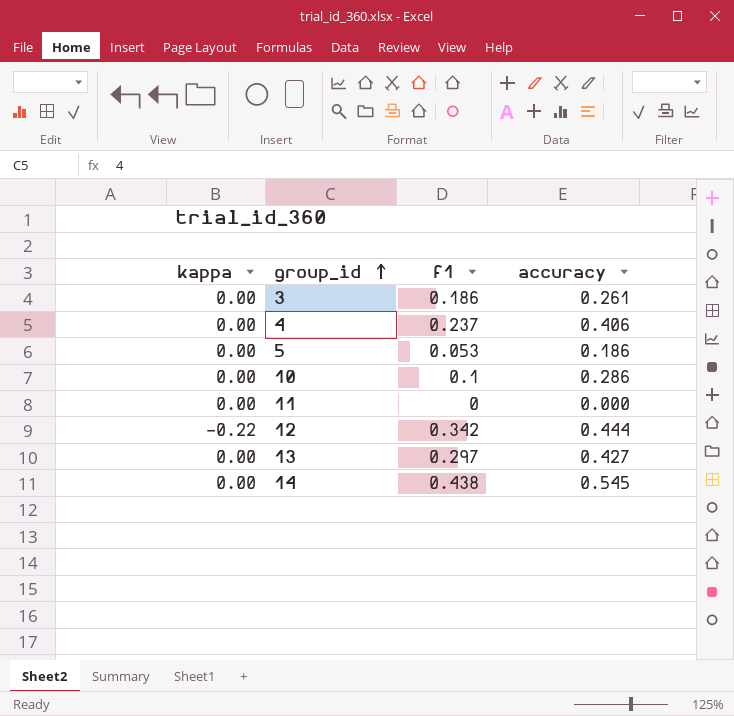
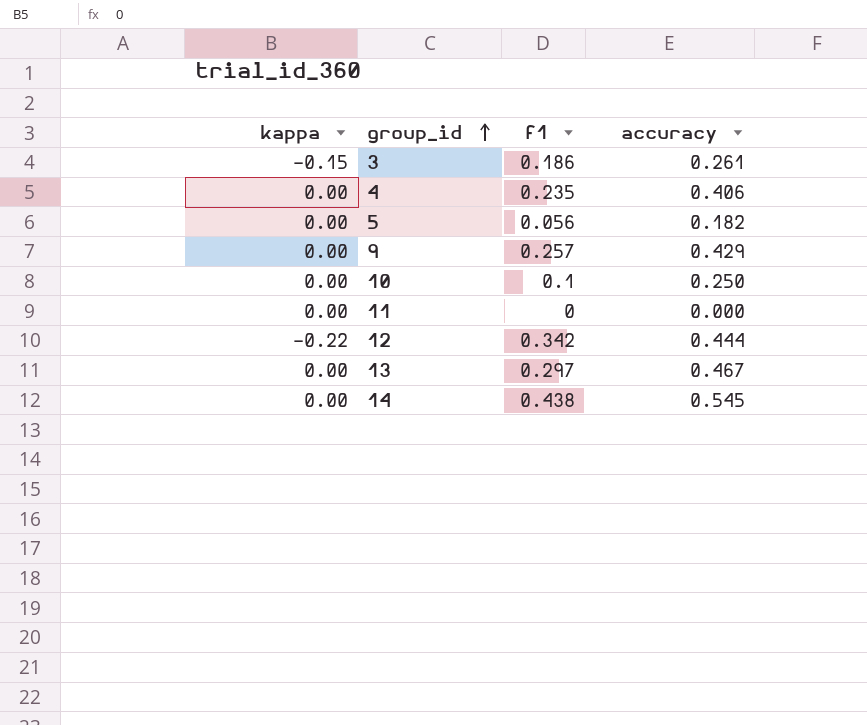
3 | kappa: 0.00 -> -0.15
4 | f1: 0.237 -> 0.235
5 | f1: 0.053 -> 0.056
5 | accuracy: 0.186 -> 0.182
row 9: none -> 0.00 | 0.257 | 0.429
10 | accuracy: 0.286 -> 0.250
13 | accuracy: 0.427 -> 0.467

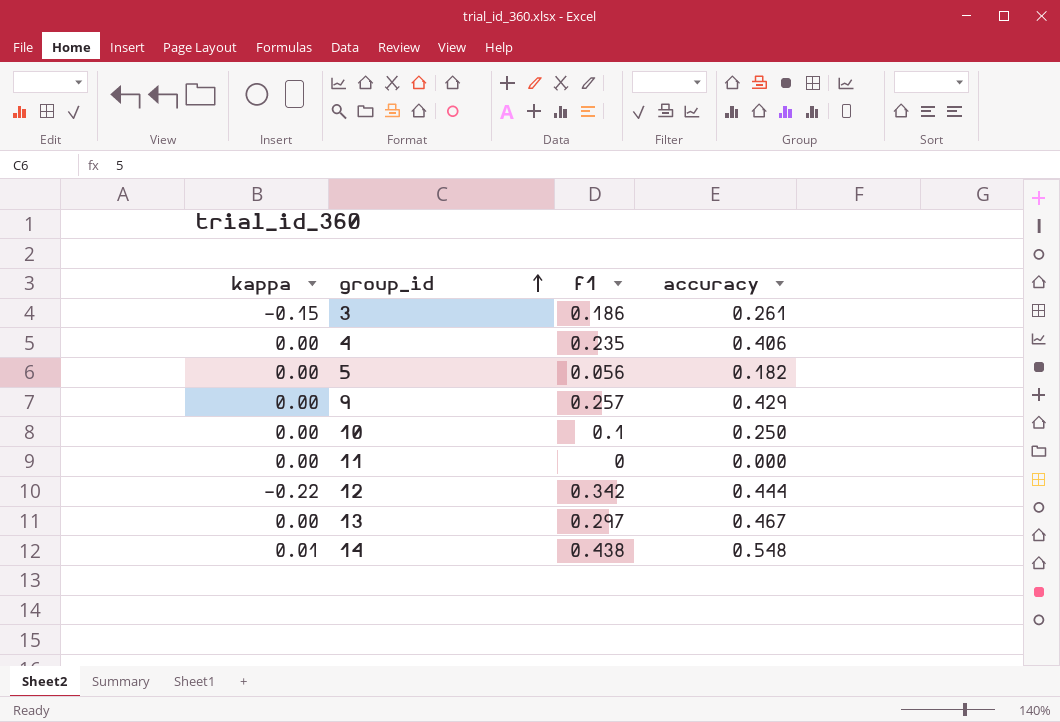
14 | kappa: 0.00 -> 0.01
14 | accuracy: 0.545 -> 0.548

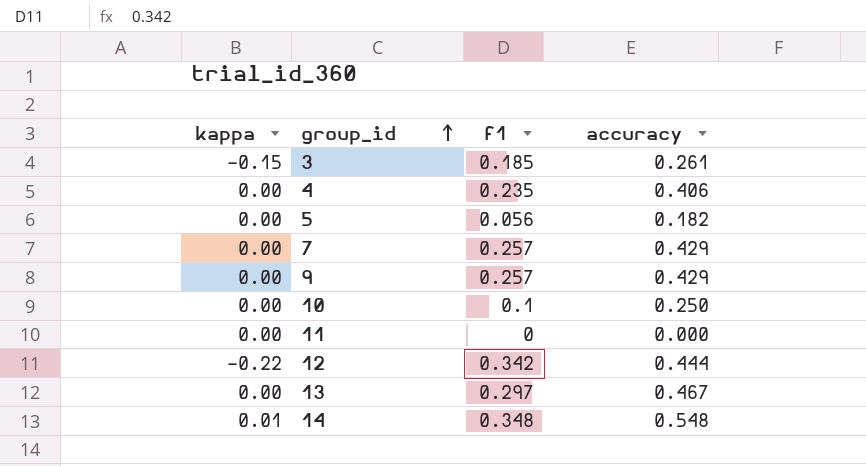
3 | f1: 0.186 -> 0.185
row 7: none -> 0.00 | 0.257 | 0.429
14 | f1: 0.438 -> 0.348

